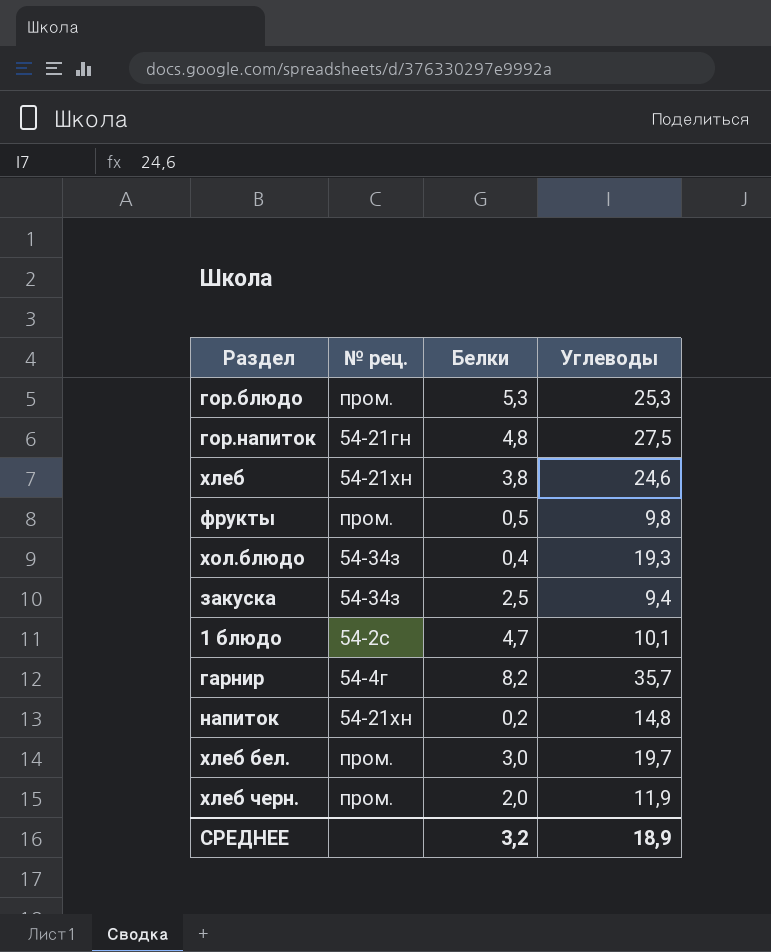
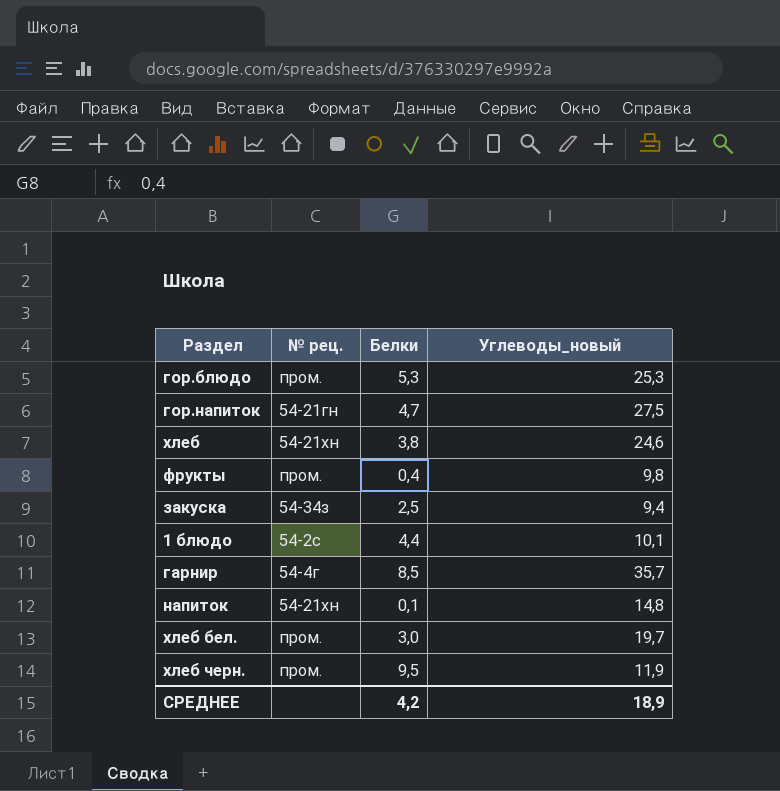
column name: Углеводы -> Углеводы_новый
row хол.блюдо: 54-34з | 0,4 | 19,3 -> none
гор.напиток | Белки: 4,8 -> 4,7
фрукты | Белки: 0,5 -> 0,4
1 блюдо | Белки: 4,7 -> 4,4
гарнир | Белки: 8,2 -> 8,5
напиток | Белки: 0,2 -> 0,1
хлеб черн. | Белки: 2,0 -> 9,5
СРЕДНЕЕ | Белки: 3,2 -> 4,2

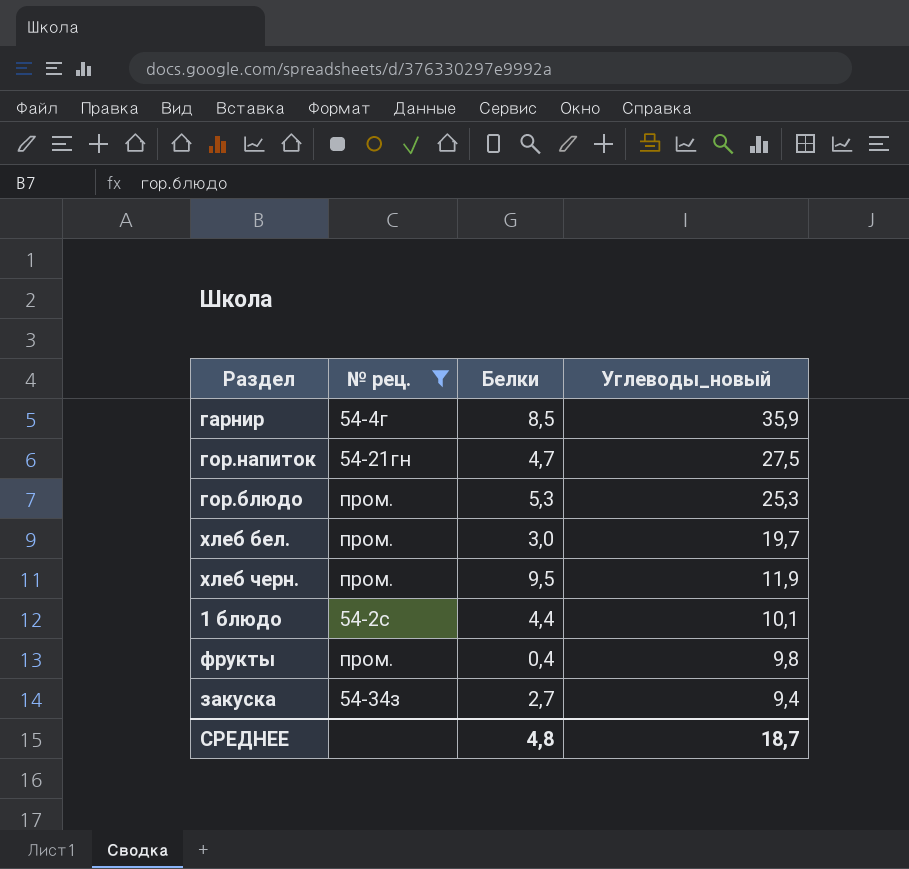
filter: none -> № рец. != 54-21хн
row order: none -> Углеводы_новый descending
гарнир | Углеводы_новый: 35,7 -> 35,9
закуска | Белки: 2,5 -> 2,7
СРЕДНЕЕ | Белки: 4,2 -> 4,8
СРЕДНЕЕ | Углеводы_новый: 18,9 -> 18,7

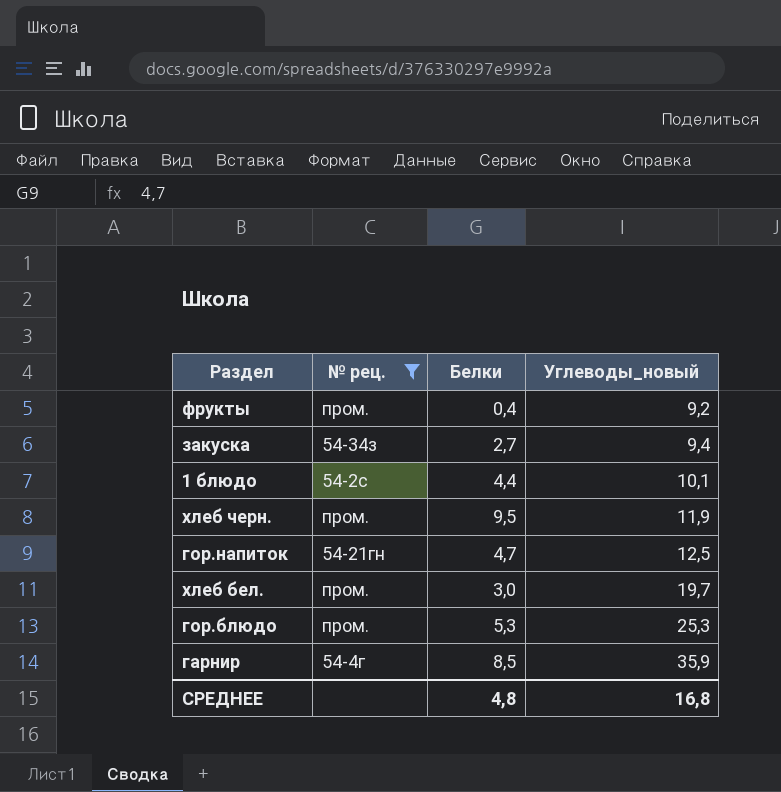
row order: Углеводы_новый descending -> Углеводы_новый ascending
фрукты | Углеводы_новый: 9,8 -> 9,2
гор.напиток | Углеводы_новый: 27,5 -> 12,5
СРЕДНЕЕ | Углеводы_новый: 18,7 -> 16,8

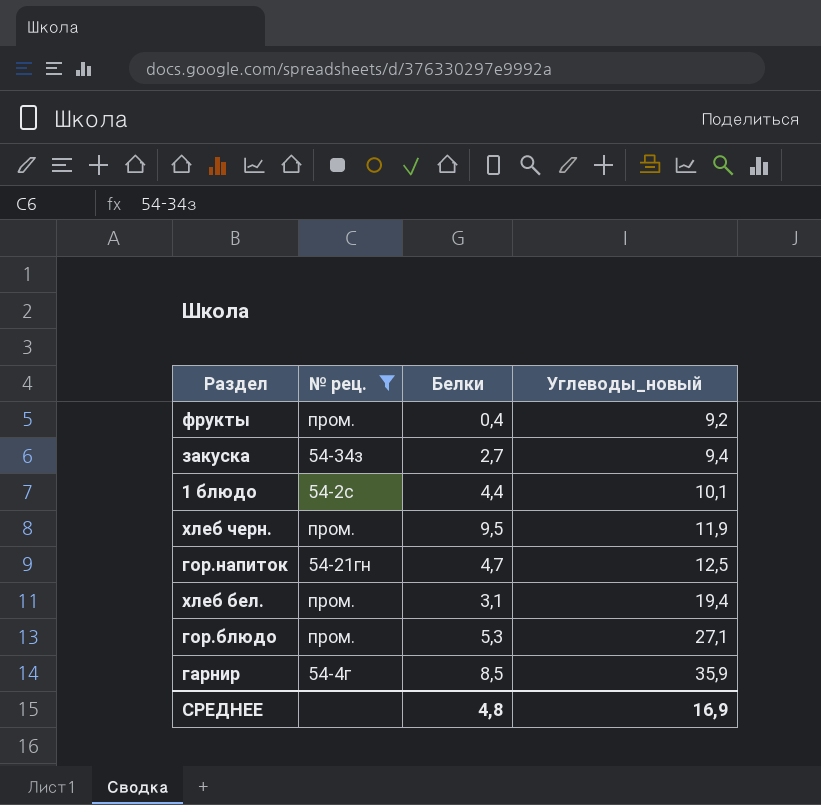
хлеб бел. | Белки: 3,0 -> 3,1
хлеб бел. | Углеводы_новый: 19,7 -> 19,4
гор.блюдо | Углеводы_новый: 25,3 -> 27,1
СРЕДНЕЕ | Углеводы_новый: 16,8 -> 16,9

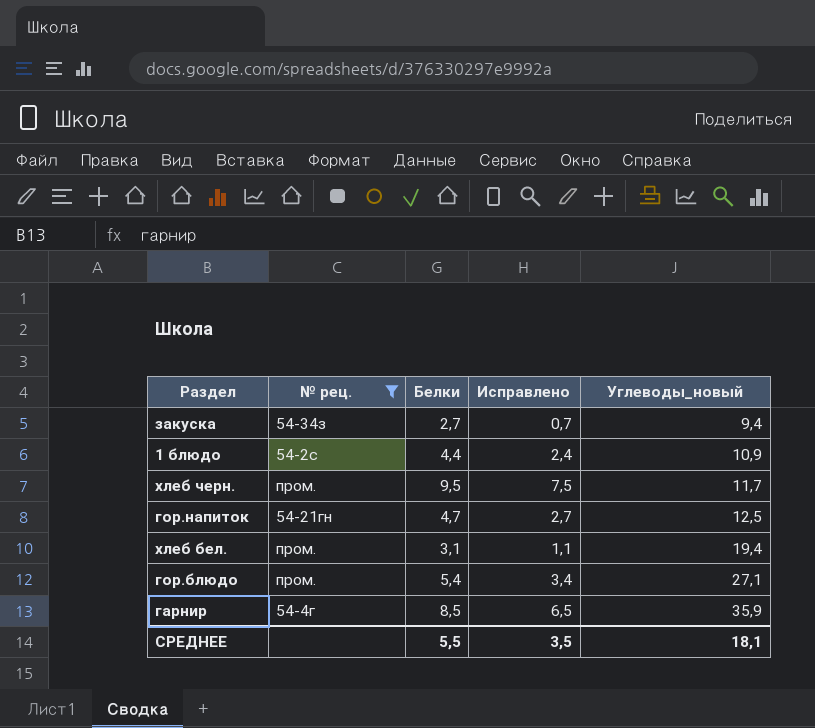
column Исправлено | formula: none -> [Белки] - 2
row фрукты: пром. | 0,4 | 9,2 -> none
1 блюдо | Углеводы_новый: 10,1 -> 10,9
хлеб черн. | Углеводы_новый: 11,9 -> 11,7
гор.блюдо | Белки: 5,3 -> 5,4
СРЕДНЕЕ | Белки: 4,8 -> 5,5
СРЕДНЕЕ | Углеводы_новый: 16,9 -> 18,1

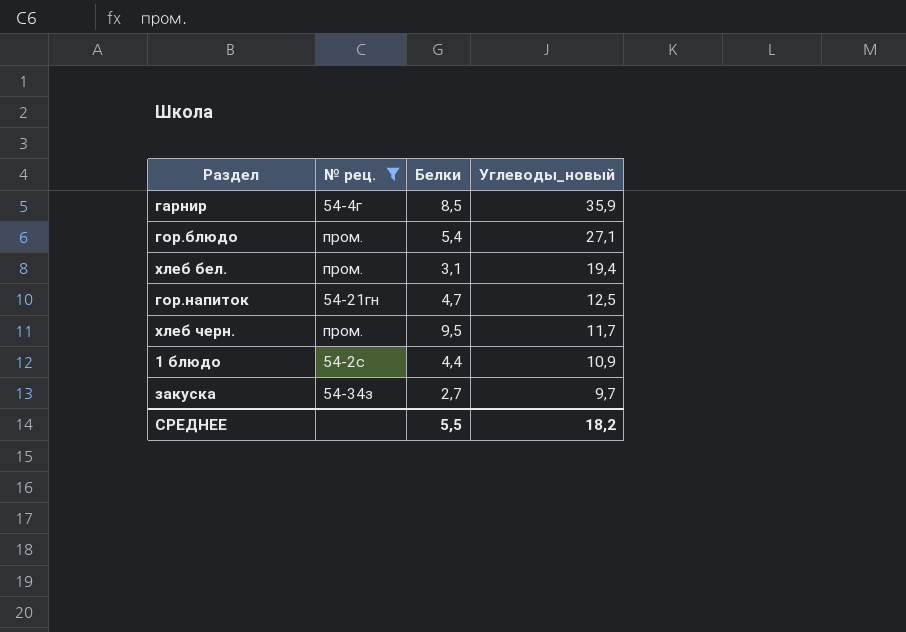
row order: Углеводы_новый ascending -> Углеводы_новый descending
column Исправлено | formula: [Белки] - 2 -> none
закуска | Углеводы_новый: 9,4 -> 9,7
СРЕДНЕЕ | Углеводы_новый: 18,1 -> 18,2

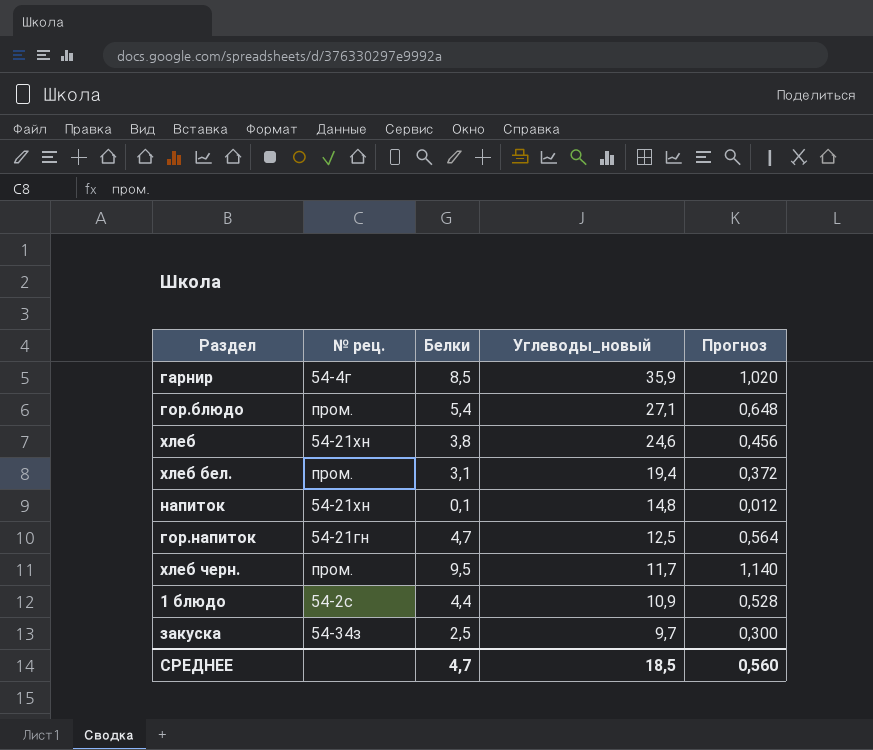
filter: № рец. != 54-21хн -> none
column Прогноз | formula: none -> [Белки] * 0,12
закуска | Белки: 2,7 -> 2,5
СРЕДНЕЕ | Белки: 5,5 -> 4,7
СРЕДНЕЕ | Углеводы_новый: 18,2 -> 18,5

